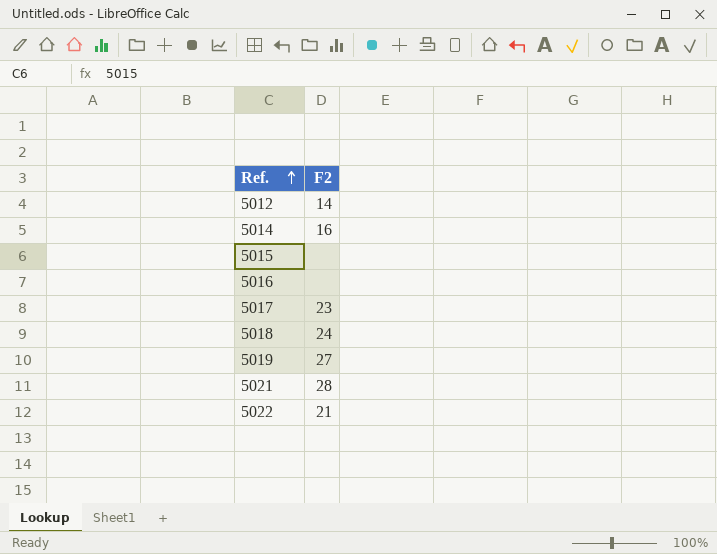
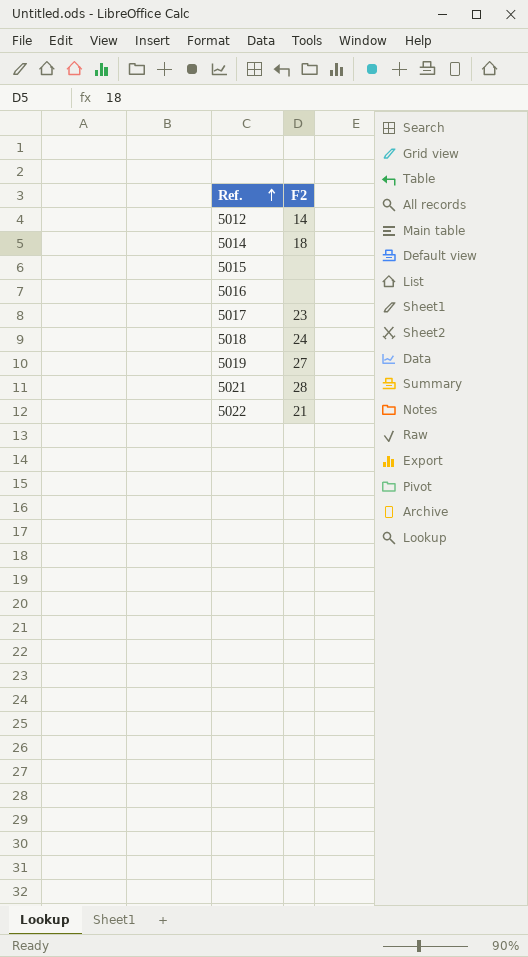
5014 | F2: 16 -> 18

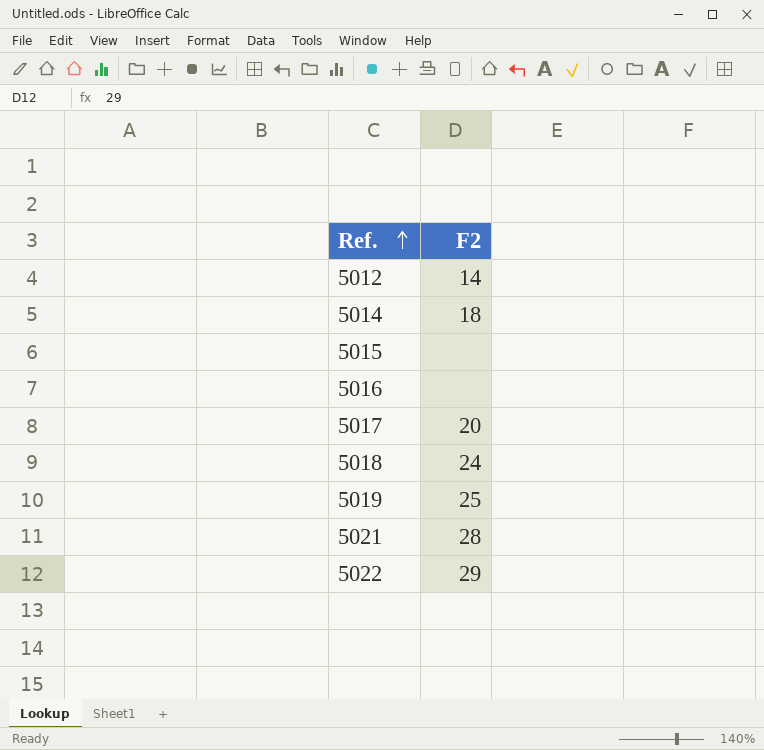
5017 | F2: 23 -> 20
5019 | F2: 27 -> 25
5022 | F2: 21 -> 29

